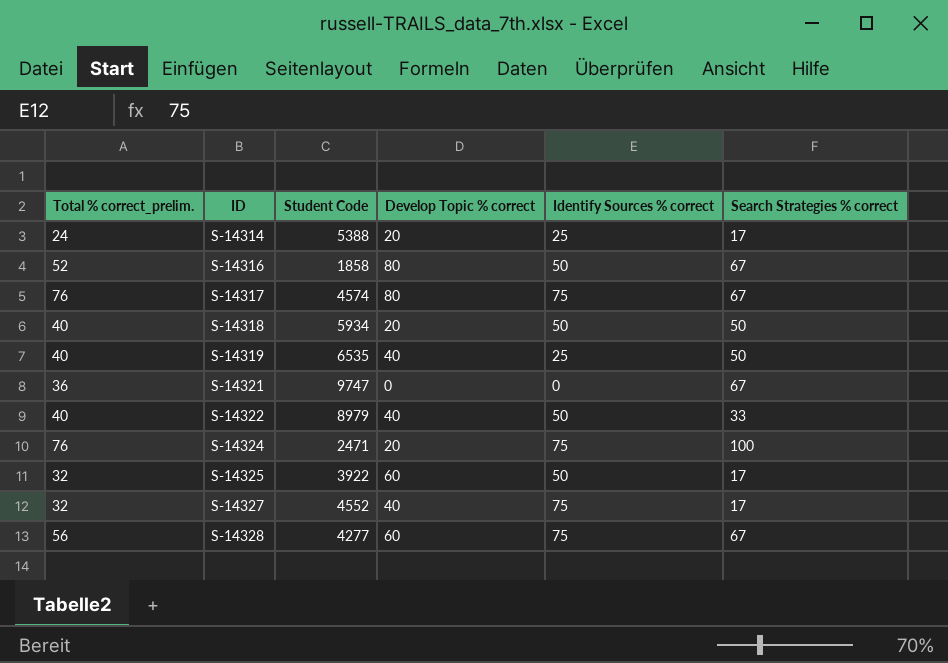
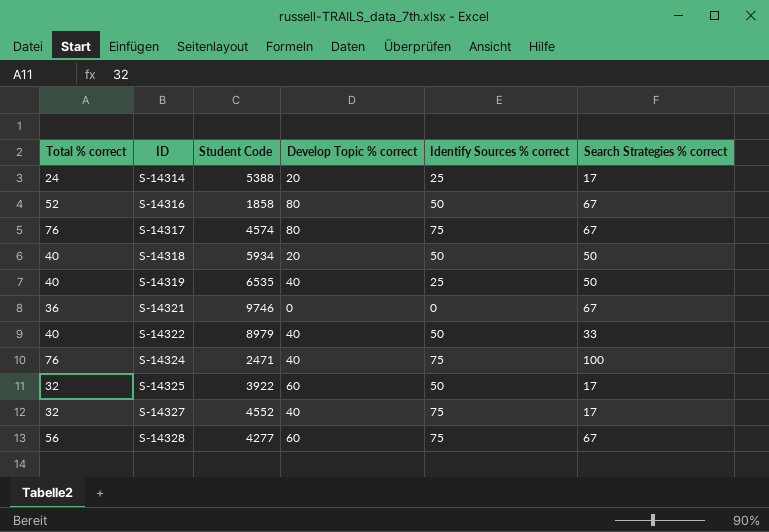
column name: Total % correct_prelim. -> Total % correct
S-14321 | Student Code: 9747 -> 9746
S-14324 | Develop Topic % correct: 20 -> 40

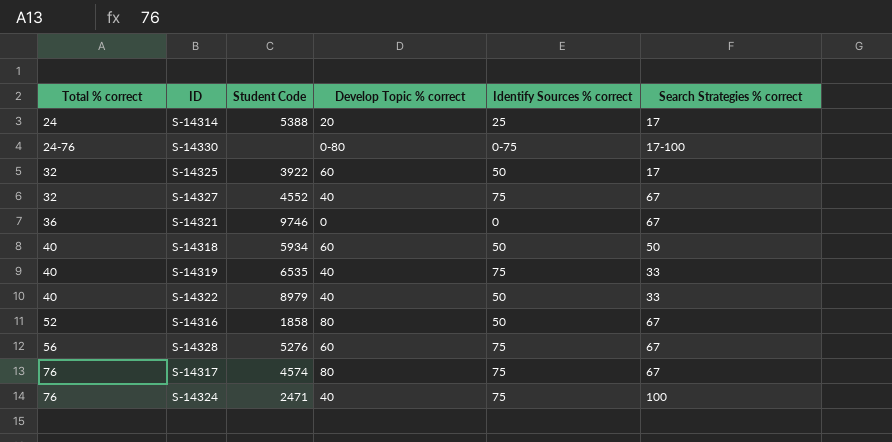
row order: ID ascending -> Total % correct ascending
row S-14330: none -> 24-76 | none | 0-80 | 0-75 | 17-100
S-14327 | Search Strategies % correct: 17 -> 67
S-14318 | Develop Topic % correct: 20 -> 60
S-14319 | Identify Sources % correct: 25 -> 75
S-14319 | Search Strategies % correct: 50 -> 33
S-14328 | Student Code: 4277 -> 5276

